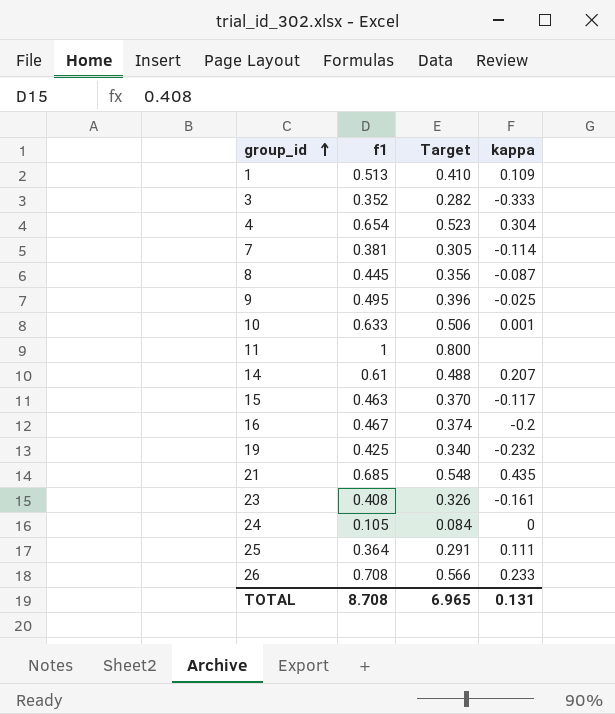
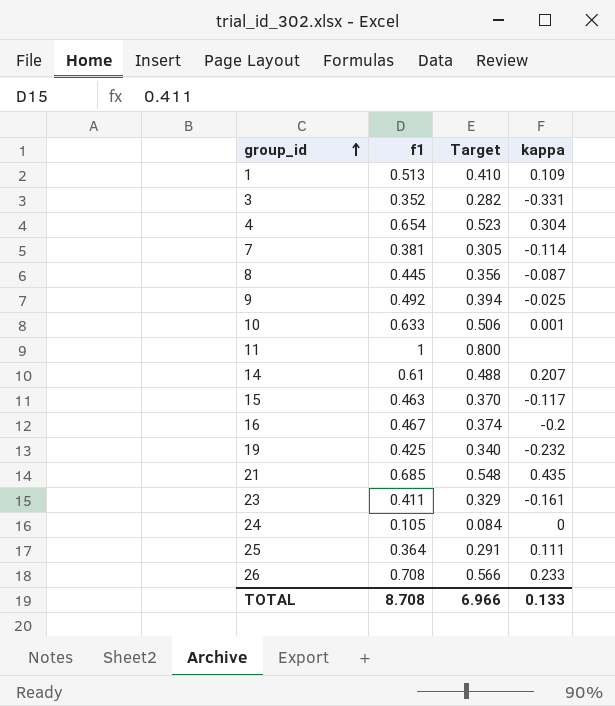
3 | kappa: -0.333 -> -0.331
9 | f1: 0.495 -> 0.492
9 | Target: 0.396 -> 0.394
23 | f1: 0.408 -> 0.411
23 | Target: 0.326 -> 0.329
TOTAL | Target: 6.965 -> 6.966
TOTAL | kappa: 0.131 -> 0.133

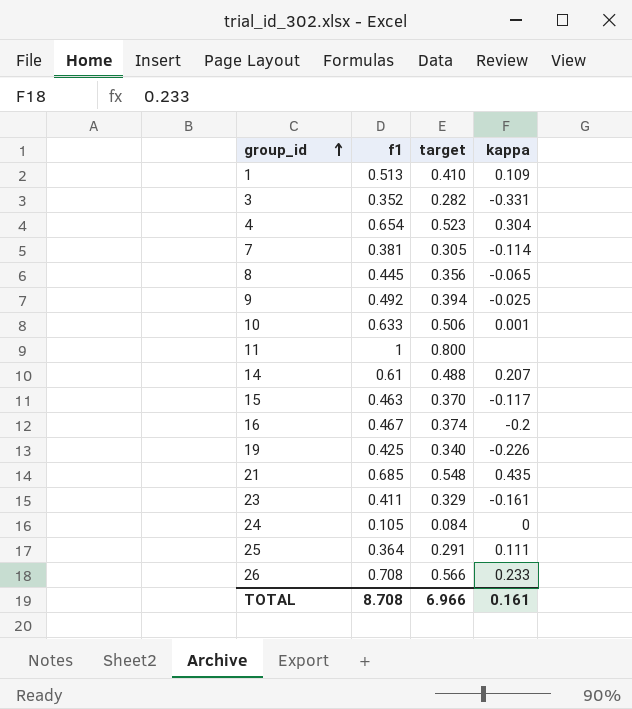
column name: Target -> target
8 | kappa: -0.087 -> -0.065
19 | kappa: -0.232 -> -0.226
TOTAL | kappa: 0.133 -> 0.161

